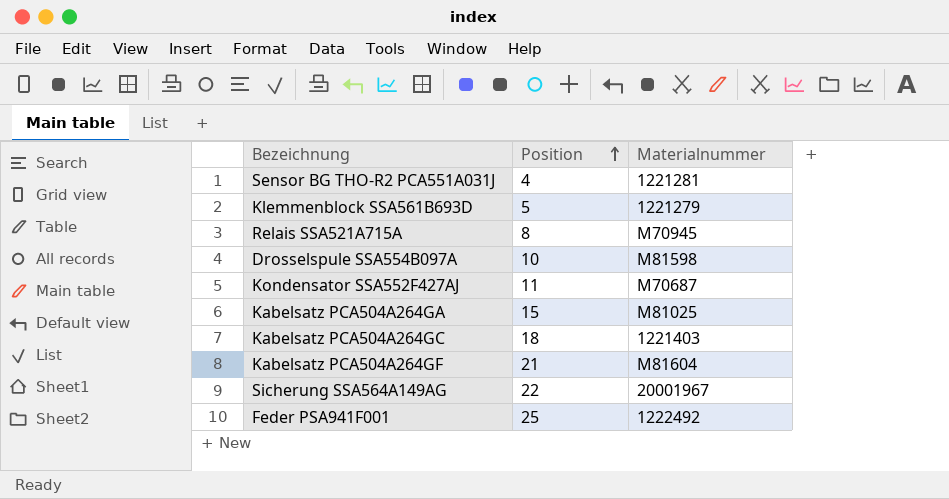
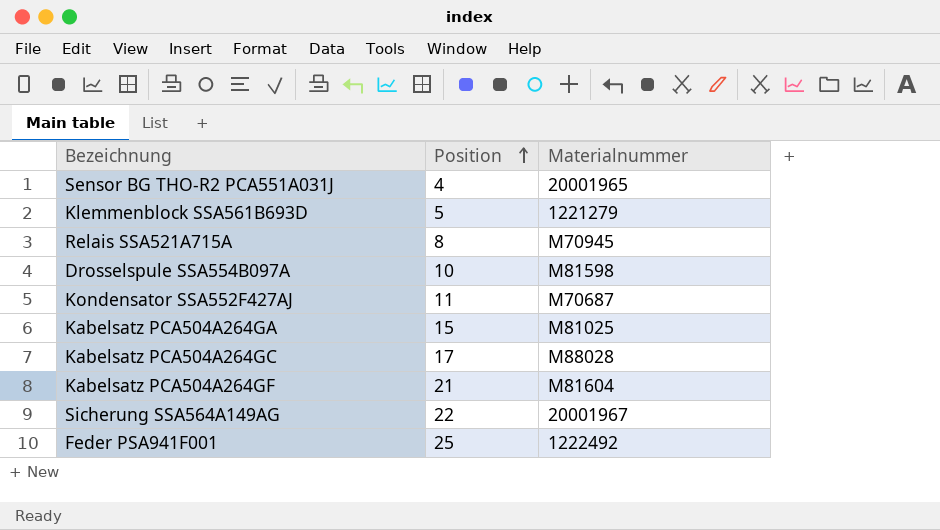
Sensor BG THO-R2 PCA551A031J | Materialnummer: 1221281 -> 20001965
Kabelsatz PCA504A264GC | Position: 18 -> 17
Kabelsatz PCA504A264GC | Materialnummer: 1221403 -> M88028

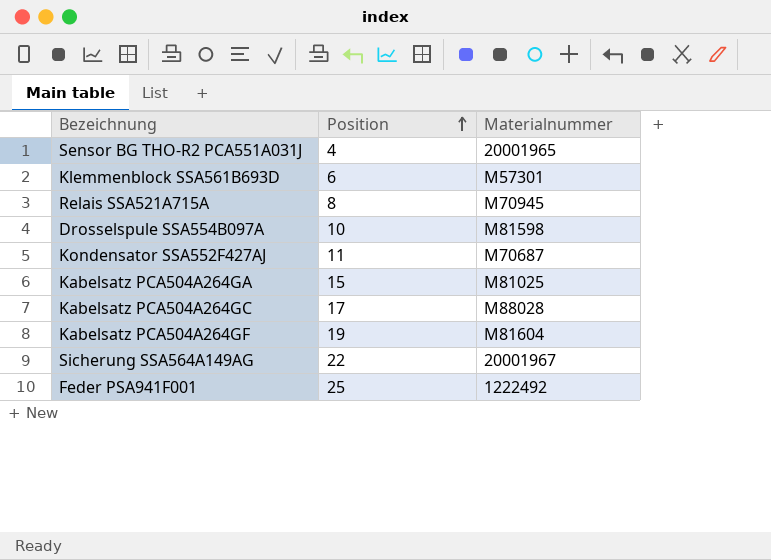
Klemmenblock SSA561B693D | Position: 5 -> 6
Klemmenblock SSA561B693D | Materialnummer: 1221279 -> M57301
Kabelsatz PCA504A264GF | Position: 21 -> 19

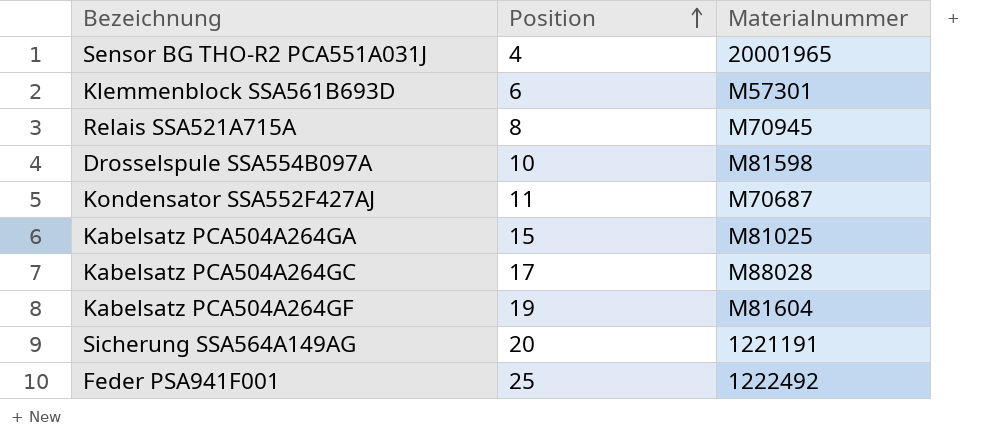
Sicherung SSA564A149AG | Position: 22 -> 20
Sicherung SSA564A149AG | Materialnummer: 20001967 -> 1221191

